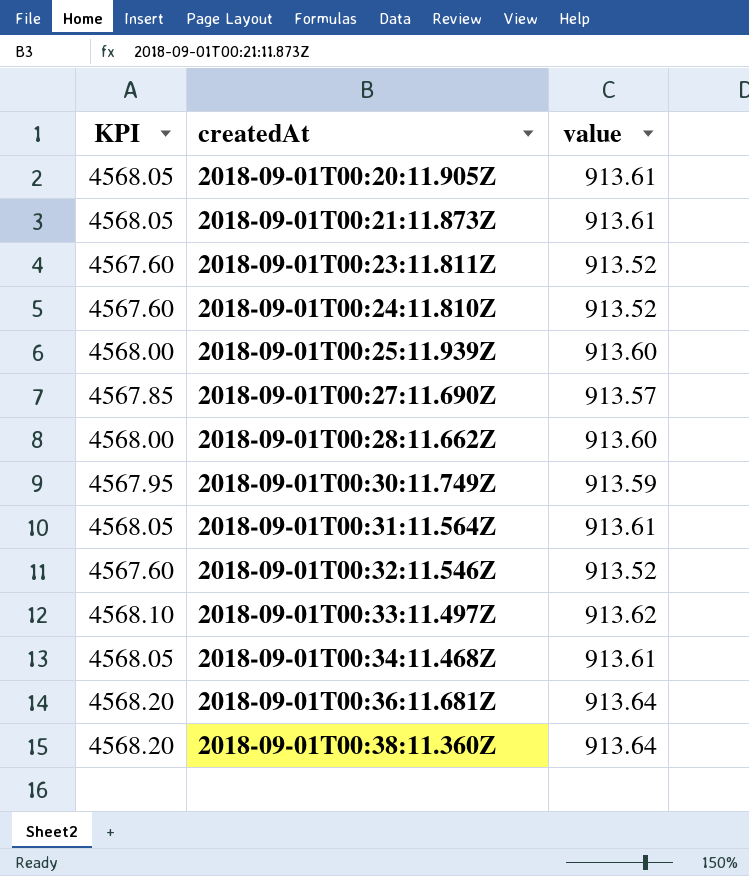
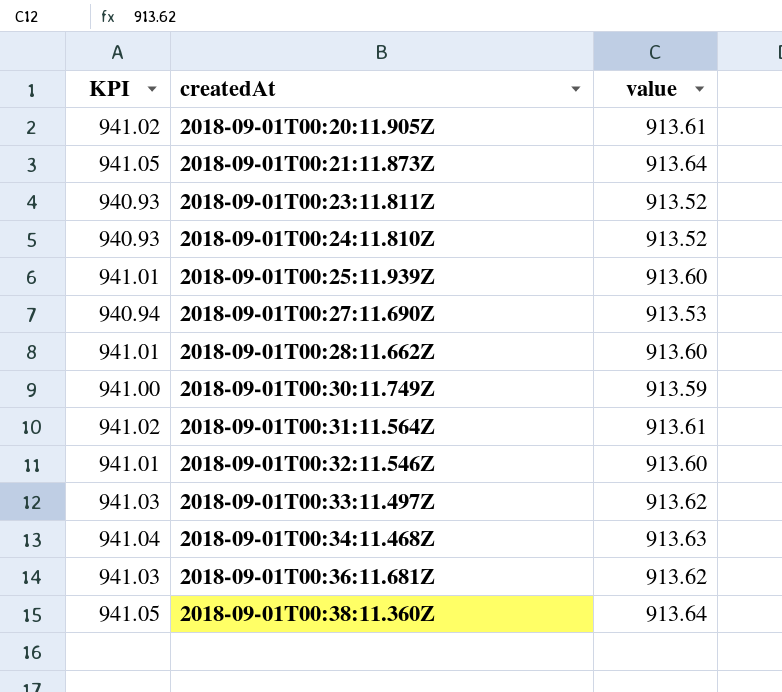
column KPI | formula: [value] * 5 -> [value] * 1.03
2018-09-01T00:21:11.873Z | value: 913.61 -> 913.64
2018-09-01T00:27:11.690Z | value: 913.57 -> 913.53
2018-09-01T00:32:11.546Z | value: 913.52 -> 913.60
2018-09-01T00:34:11.468Z | value: 913.61 -> 913.63
2018-09-01T00:36:11.681Z | value: 913.64 -> 913.62

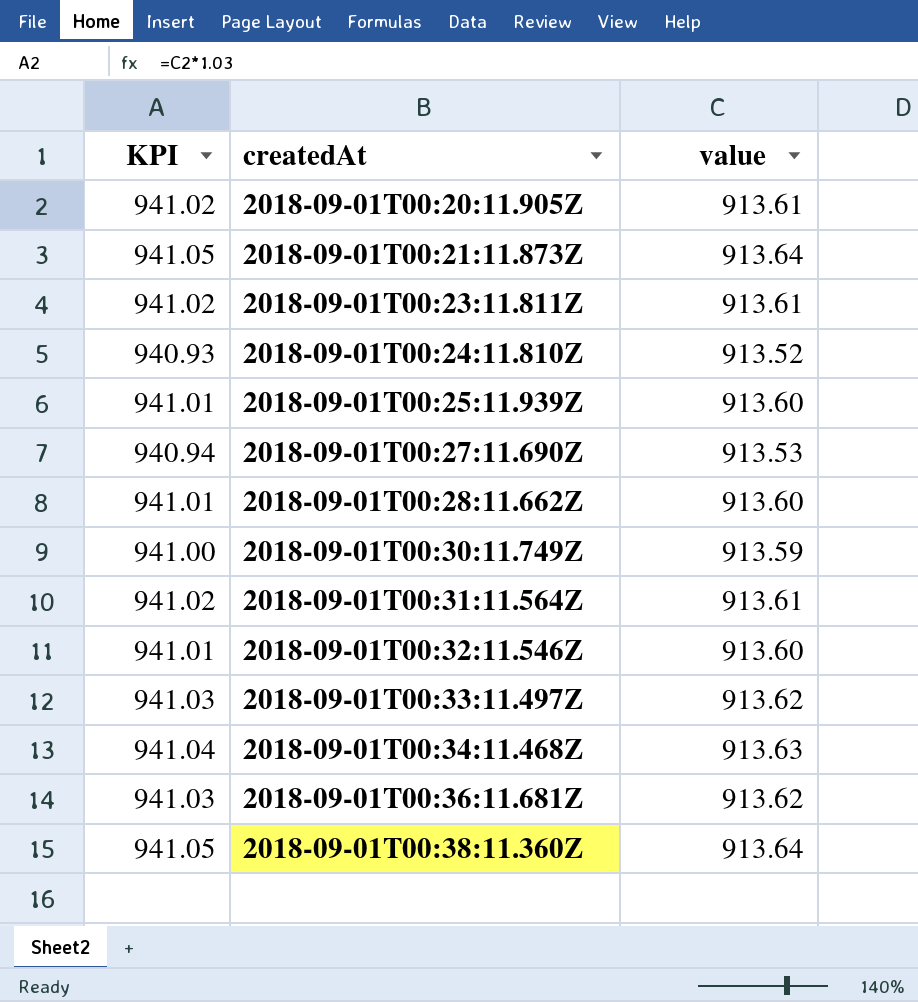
2018-09-01T00:23:11.811Z | KPI: 940.93 -> 941.02
2018-09-01T00:23:11.811Z | value: 913.52 -> 913.61

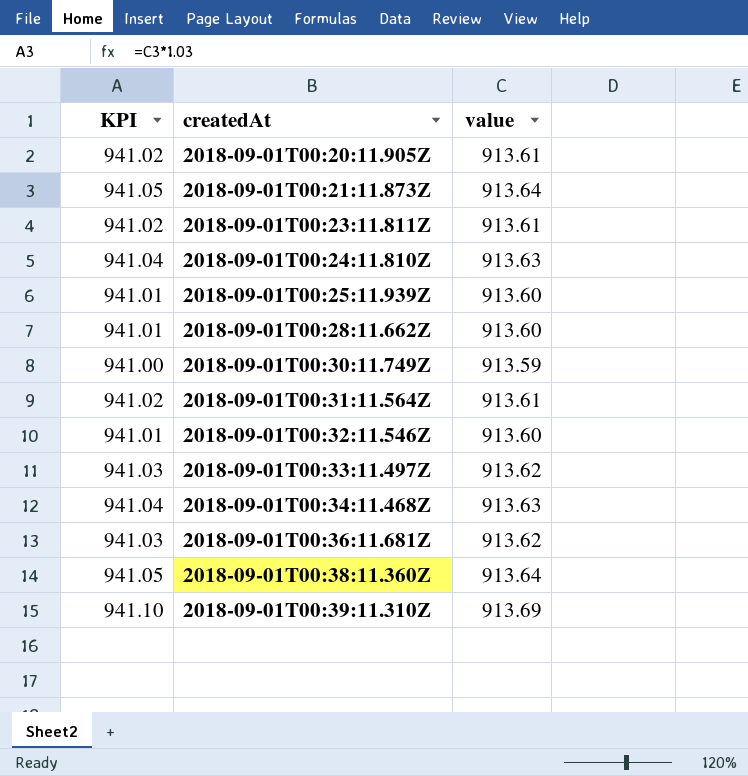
row 2018-09-01T00:27:11.690Z: 940.94 | 913.53 -> none
2018-09-01T00:24:11.810Z | KPI: 940.93 -> 941.04
2018-09-01T00:24:11.810Z | value: 913.52 -> 913.63
row 2018-09-01T00:39:11.310Z: none -> 941.10 | 913.69

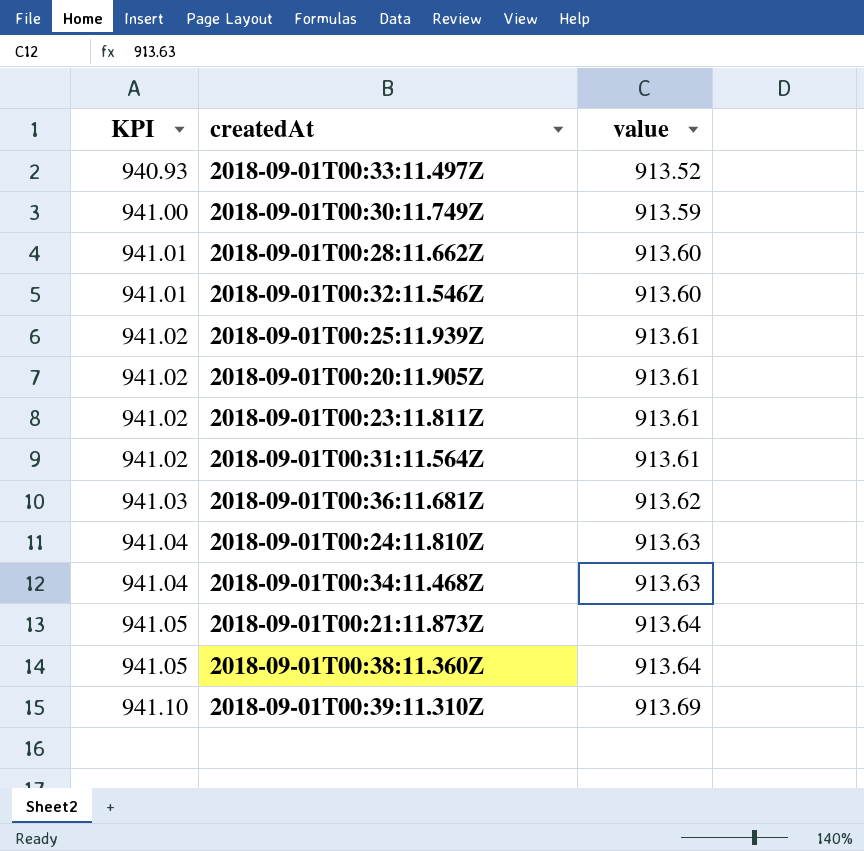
row order: createdAt ascending -> KPI ascending
2018-09-01T00:33:11.497Z | KPI: 941.03 -> 940.93
2018-09-01T00:33:11.497Z | value: 913.62 -> 913.52
2018-09-01T00:25:11.939Z | KPI: 941.01 -> 941.02
2018-09-01T00:25:11.939Z | value: 913.60 -> 913.61

